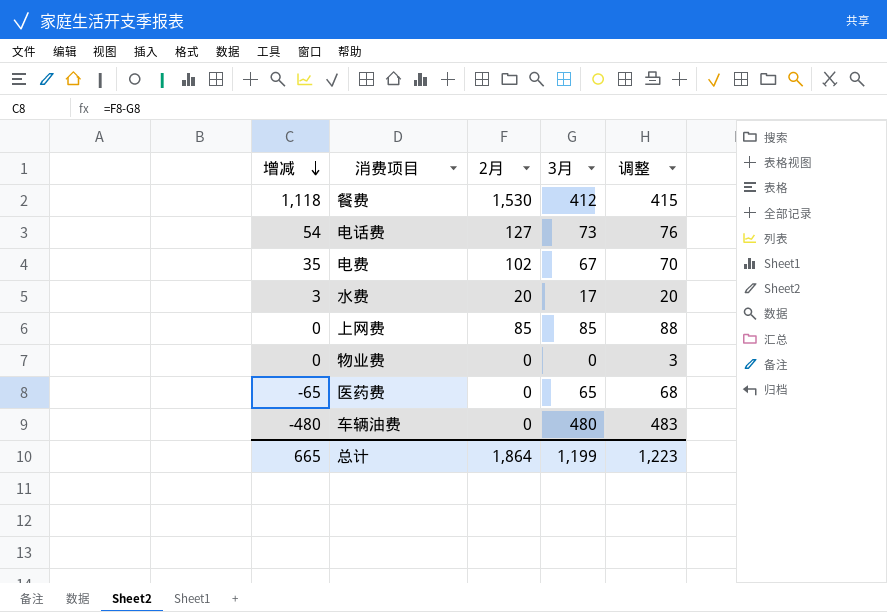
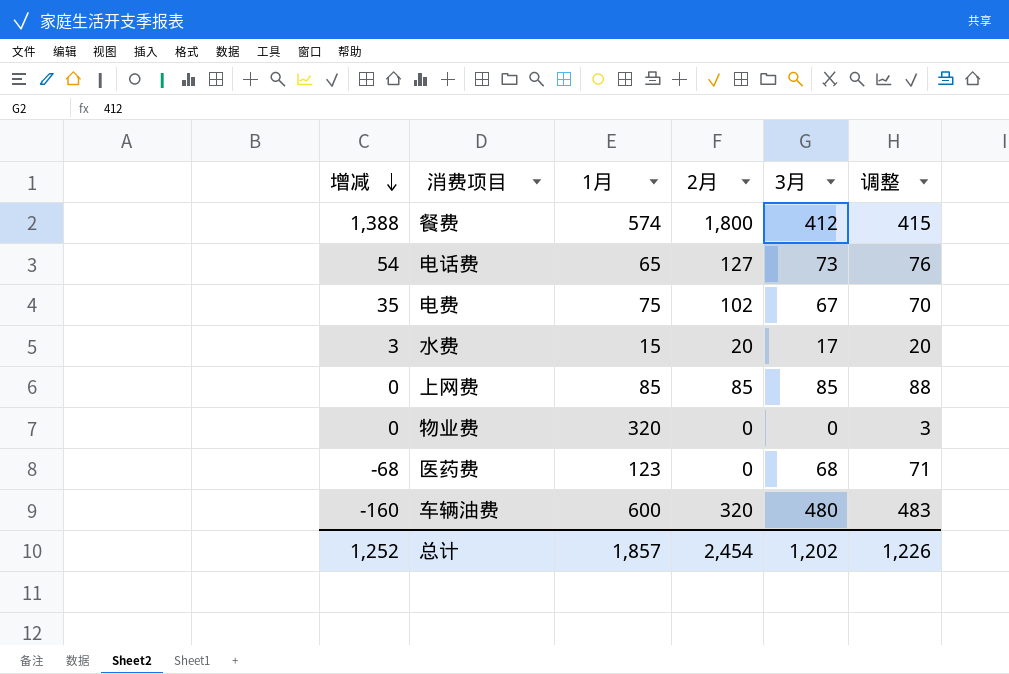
column 1月 | position: none -> 3
餐费 | 增减: 1,118 -> 1,388
餐费 | 2月: 1,530 -> 1,800
医药费 | 增减: -65 -> -68
医药费 | 3月: 65 -> 68
医药费 | 调整: 68 -> 71
车辆油费 | 增减: -480 -> -160
车辆油费 | 2月: 0 -> 320
总计 | 增减: 665 -> 1,252
总计 | 2月: 1,864 -> 2,454
总计 | 3月: 1,199 -> 1,202
总计 | 调整: 1,223 -> 1,226

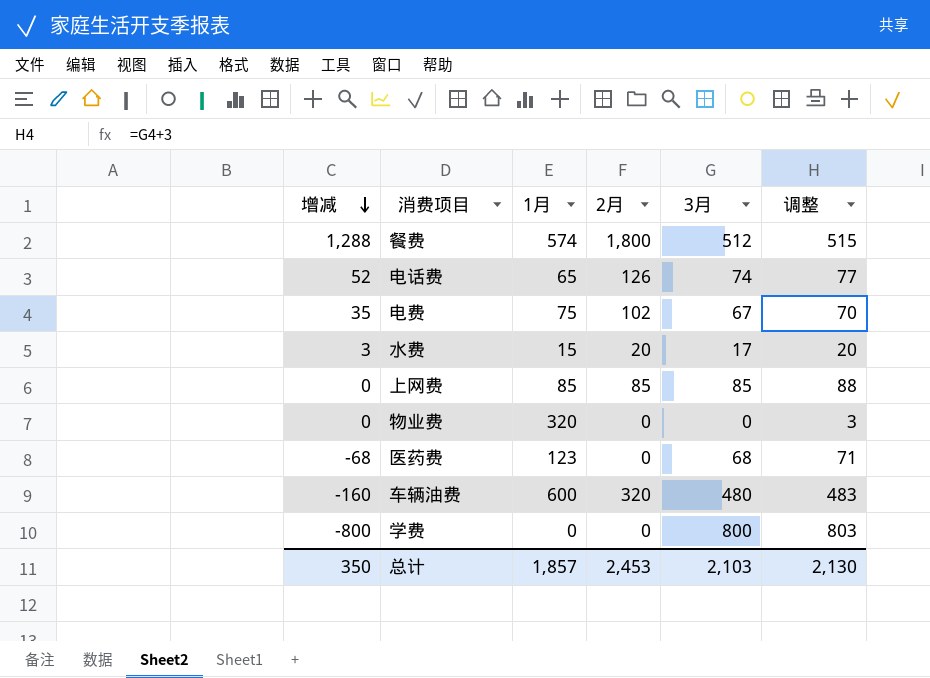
餐费 | 增减: 1,388 -> 1,288
餐费 | 3月: 412 -> 512
餐费 | 调整: 415 -> 515
电话费 | 增减: 54 -> 52
电话费 | 2月: 127 -> 126
电话费 | 3月: 73 -> 74
电话费 | 调整: 76 -> 77
row 学费: none -> -800 | 0 | 0 | 800 | 803
总计 | 增减: 1,252 -> 350
总计 | 2月: 2,454 -> 2,453
总计 | 3月: 1,202 -> 2,103
总计 | 调整: 1,226 -> 2,130

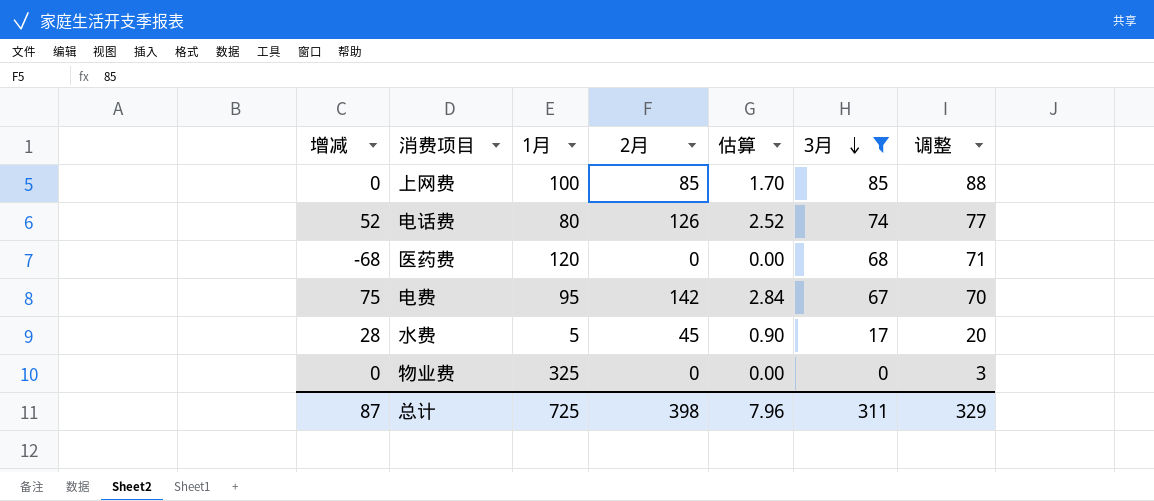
filter: none -> 3月 <= 85
row order: 增减 descending -> 3月 descending
column 估算 | formula: none -> [2月] * 0.02
上网费 | 1月: 85 -> 100
电话费 | 1月: 65 -> 80
医药费 | 1月: 123 -> 120
电费 | 增减: 35 -> 75
电费 | 1月: 75 -> 95
电费 | 2月: 102 -> 142
水费 | 增减: 3 -> 28
水费 | 1月: 15 -> 5
水费 | 2月: 20 -> 45
物业费 | 1月: 320 -> 325
总计 | 增减: 350 -> 87
总计 | 1月: 1,857 -> 725
总计 | 2月: 2,453 -> 398
总计 | 3月: 2,103 -> 311
总计 | 调整: 2,130 -> 329

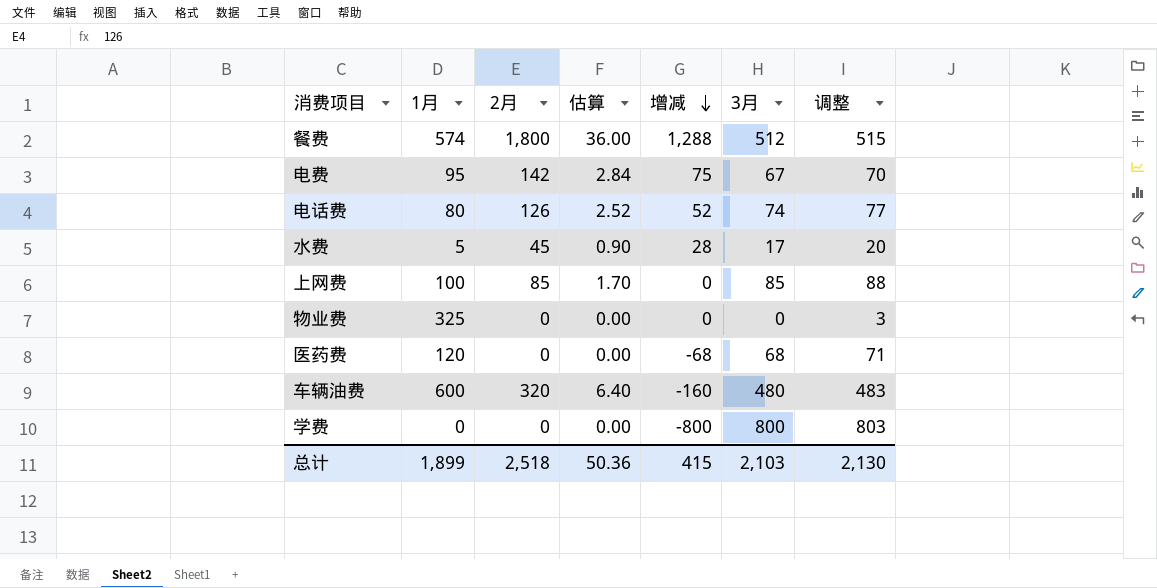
filter: 3月 <= 85 -> none
row order: 3月 descending -> 增减 descending
column 增减 | position: 1 -> 5
总计 | 1月: 725 -> 1,899
总计 | 2月: 398 -> 2,518
总计 | 估算: 7.96 -> 50.36
总计 | 增减: 87 -> 415
总计 | 3月: 311 -> 2,103
总计 | 调整: 329 -> 2,130

